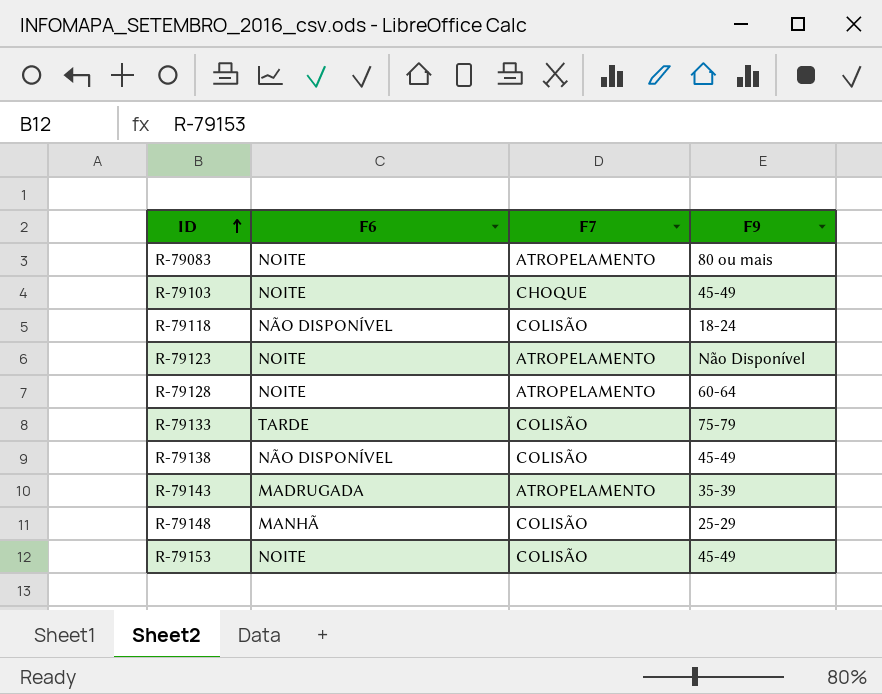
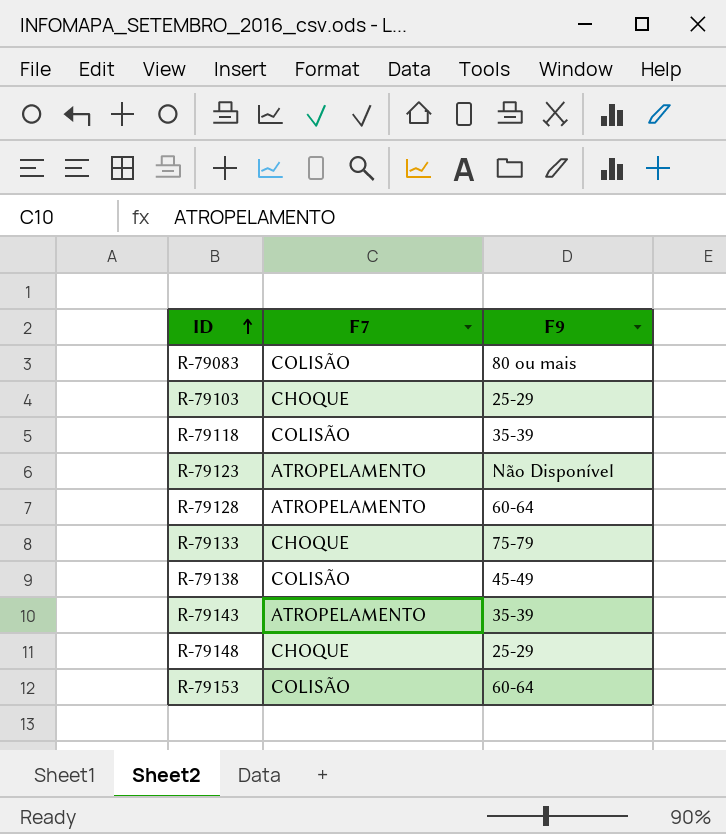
column F6 | position: 2 -> none
R-79083 | F7: ATROPELAMENTO -> COLISÃO
R-79103 | F9: 45-49 -> 25-29
R-79118 | F9: 18-24 -> 35-39
R-79133 | F7: COLISÃO -> CHOQUE
R-79148 | F7: COLISÃO -> CHOQUE
R-79153 | F9: 45-49 -> 60-64

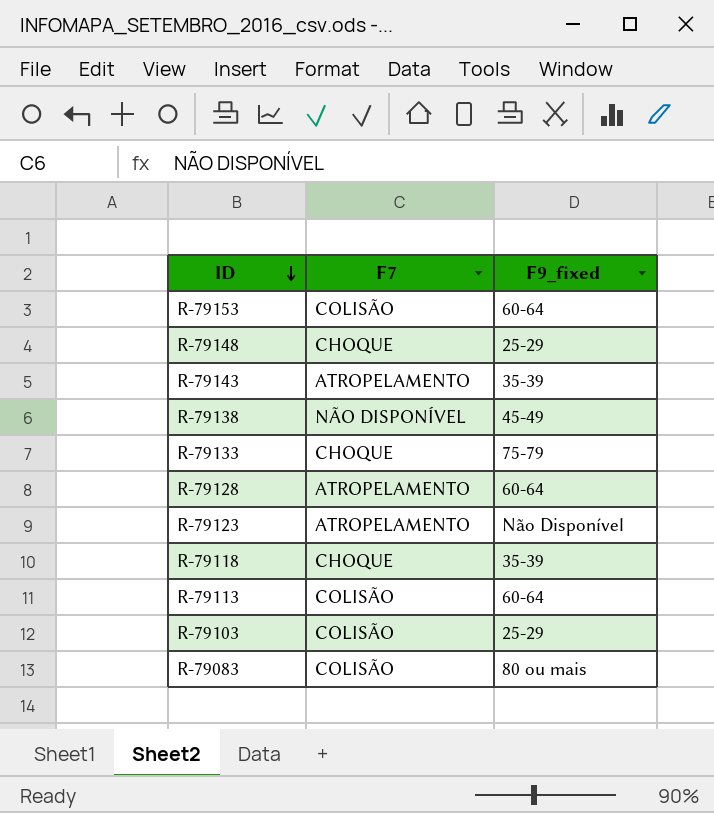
row order: ID ascending -> ID descending
column name: F9 -> F9_fixed
R-79138 | F7: COLISÃO -> NÃO DISPONÍVEL
R-79118 | F7: COLISÃO -> CHOQUE
row R-79113: none -> COLISÃO | 60-64
R-79103 | F7: CHOQUE -> COLISÃO

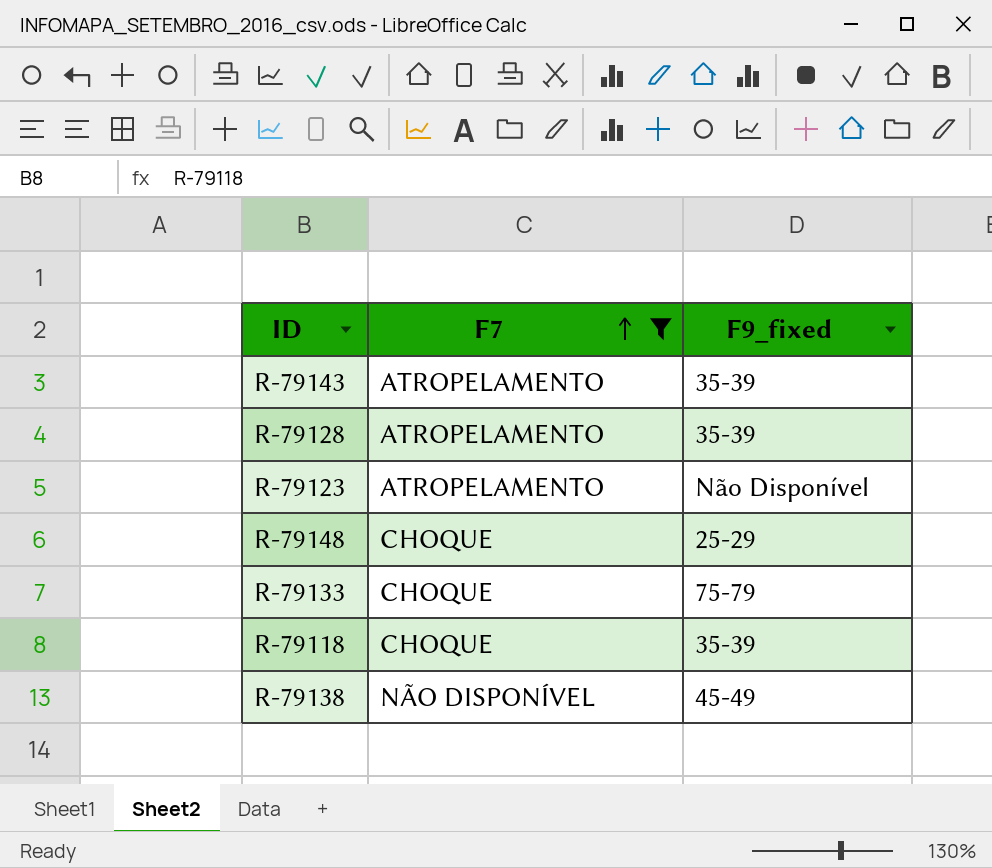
filter: none -> F7 != COLISÃO
row order: ID descending -> F7 ascending
R-79128 | F9_fixed: 60-64 -> 35-39

